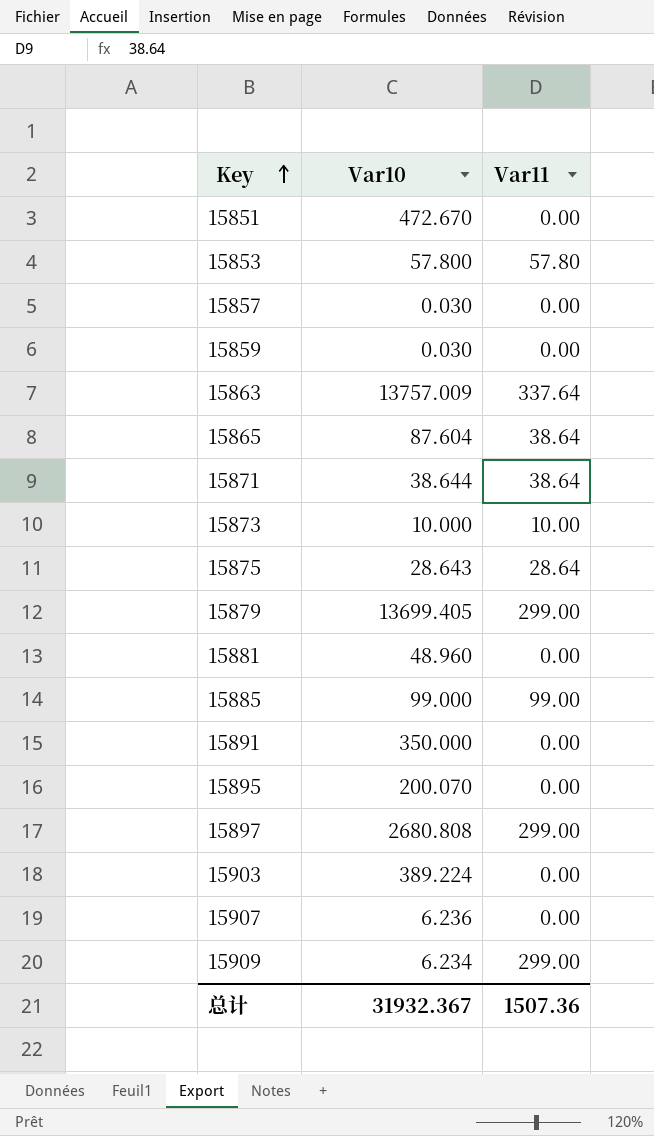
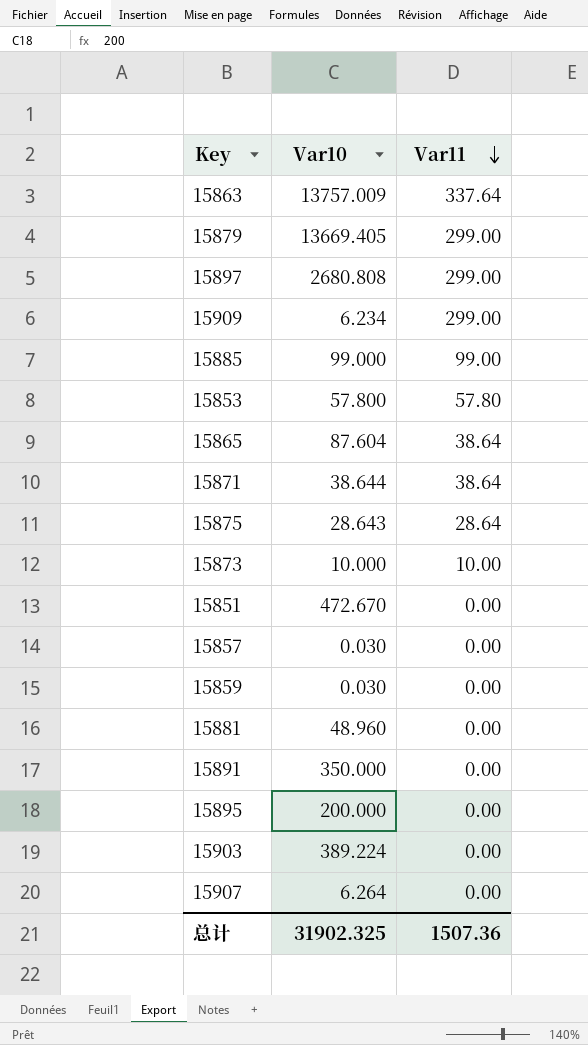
row order: Key ascending -> Var11 descending
15879 | Var10: 13699.405 -> 13669.405
15895 | Var10: 200.070 -> 200.000
15907 | Var10: 6.236 -> 6.264
总计 | Var10: 31932.367 -> 31902.325

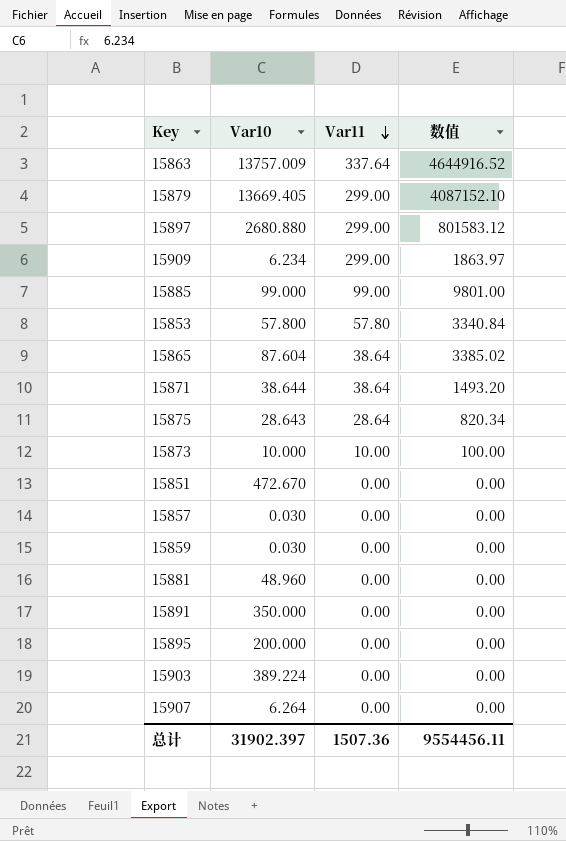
column 数值 | formula: none -> [Var10] * [Var11]
15897 | Var10: 2680.808 -> 2680.880
总计 | Var10: 31902.325 -> 31902.397

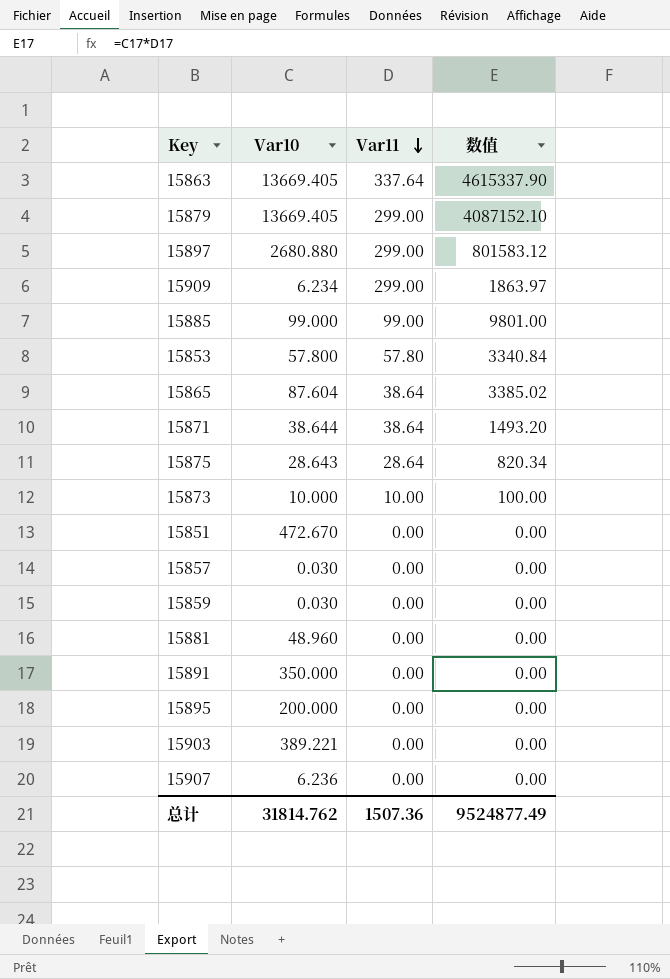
15863 | Var10: 13757.009 -> 13669.405
15863 | 数值: 4644916.52 -> 4615337.90
15903 | Var10: 389.224 -> 389.221
15907 | Var10: 6.264 -> 6.236
总计 | Var10: 31902.397 -> 31814.762
总计 | 数值: 9554456.11 -> 9524877.49

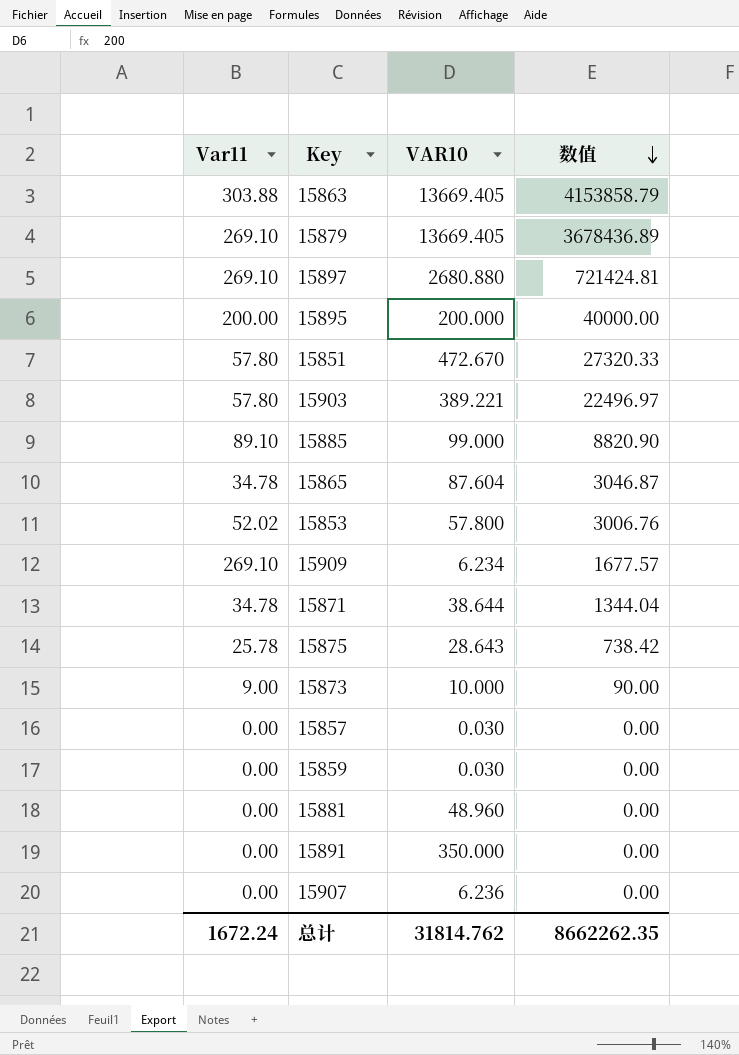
row order: Var11 descending -> 数值 descending
column Var11 | position: 3 -> 1
column name: Var10 -> VAR10
15863 | Var11: 337.64 -> 303.88
15863 | 数值: 4615337.90 -> 4153858.79
15879 | Var11: 299.00 -> 269.10
15879 | 数值: 4087152.10 -> 3678436.89
15897 | Var11: 299.00 -> 269.10
15897 | 数值: 801583.12 -> 721424.81
15895 | Var11: 0.00 -> 200.00
15895 | 数值: 0.00 -> 40000.00
15851 | Var11: 0.00 -> 57.80
15851 | 数值: 0.00 -> 27320.33
15903 | Var11: 0.00 -> 57.80
15903 | 数值: 0.00 -> 22496.97
15885 | Var11: 99.00 -> 89.10
15885 | 数值: 9801.00 -> 8820.90
15865 | Var11: 38.64 -> 34.78
15865 | 数值: 3385.02 -> 3046.87
15853 | Var11: 57.80 -> 52.02
15853 | 数值: 3340.84 -> 3006.76
15909 | Var11: 299.00 -> 269.10
15909 | 数值: 1863.97 -> 1677.57
15871 | Var11: 38.64 -> 34.78
15871 | 数值: 1493.20 -> 1344.04
15875 | Var11: 28.64 -> 25.78
15875 | 数值: 820.34 -> 738.42
15873 | Var11: 10.00 -> 9.00
15873 | 数值: 100.00 -> 90.00
总计 | Var11: 1507.36 -> 1672.24
总计 | 数值: 9524877.49 -> 8662262.35

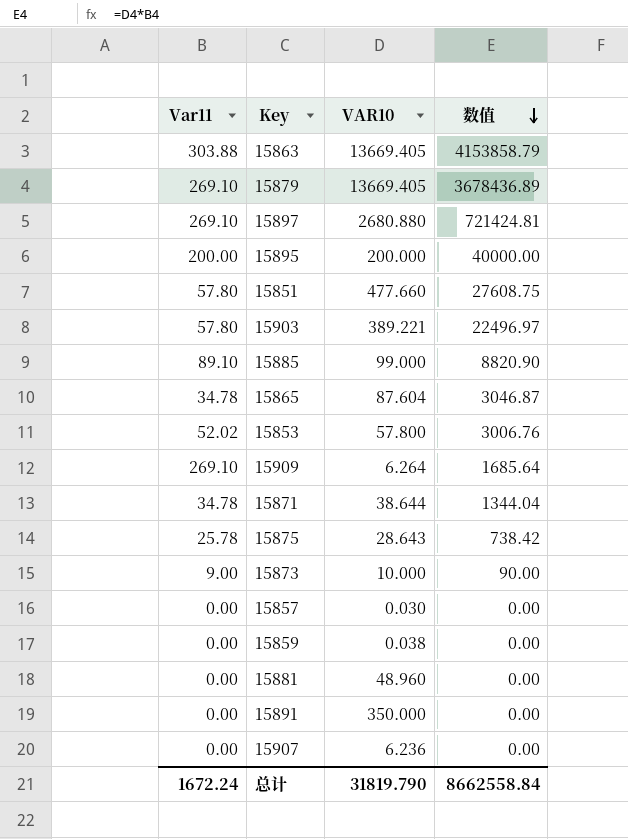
15851 | VAR10: 472.670 -> 477.660
15851 | 数值: 27320.33 -> 27608.75
15909 | VAR10: 6.234 -> 6.264
15909 | 数值: 1677.57 -> 1685.64
15859 | VAR10: 0.030 -> 0.038
总计 | VAR10: 31814.762 -> 31819.790
总计 | 数值: 8662262.35 -> 8662558.84

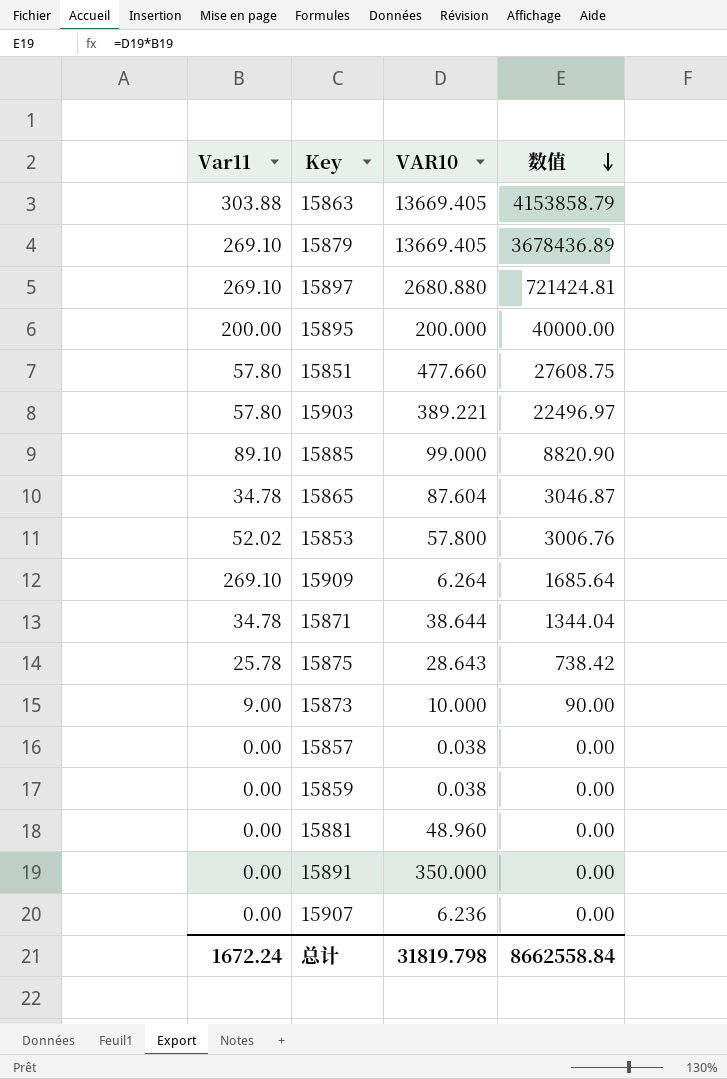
15857 | VAR10: 0.030 -> 0.038
总计 | VAR10: 31819.790 -> 31819.798

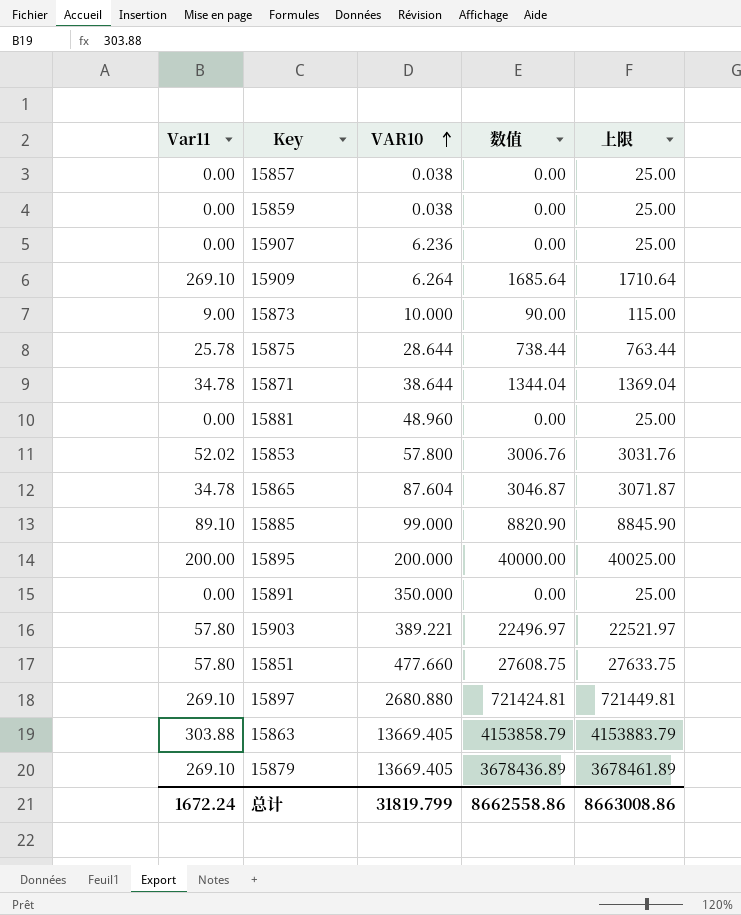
row order: 数值 descending -> VAR10 ascending
column 上限 | formula: none -> [数值] + 25
15875 | VAR10: 28.643 -> 28.644
15875 | 数值: 738.42 -> 738.44
总计 | VAR10: 31819.798 -> 31819.799
总计 | 数值: 8662558.84 -> 8662558.86

